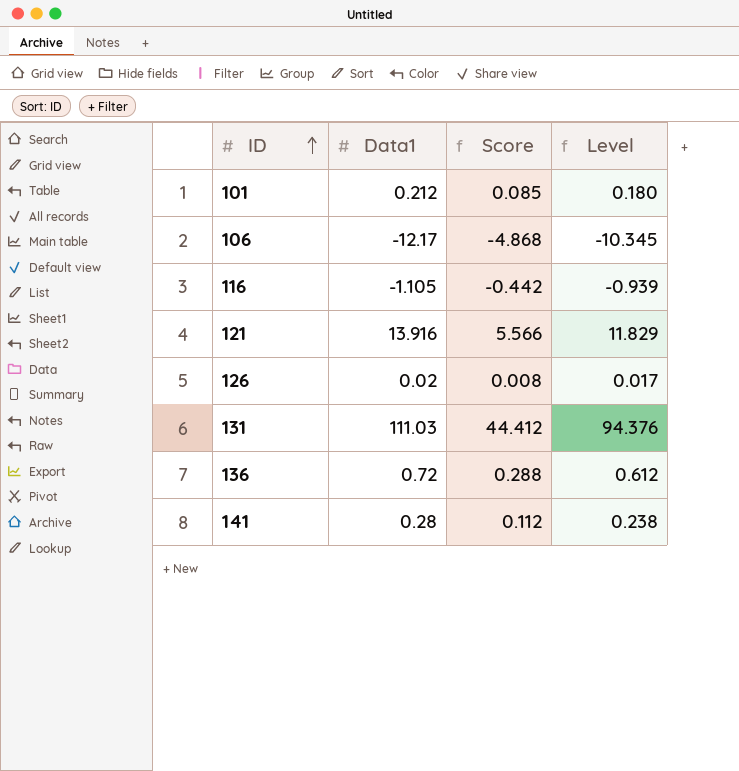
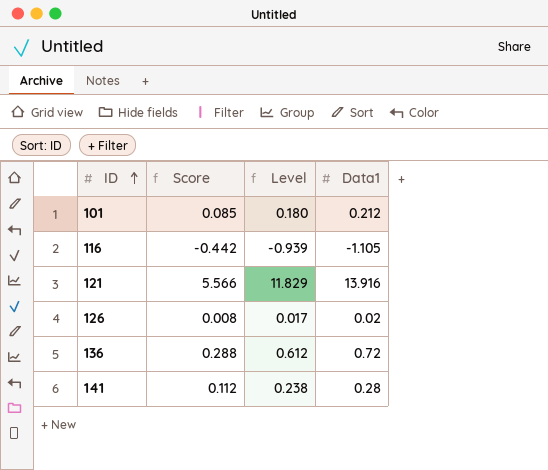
column Data1 | position: 2 -> 4
row 106: -12.17 | -4.868 | -10.345 -> none
row 131: 111.03 | 44.412 | 94.376 -> none

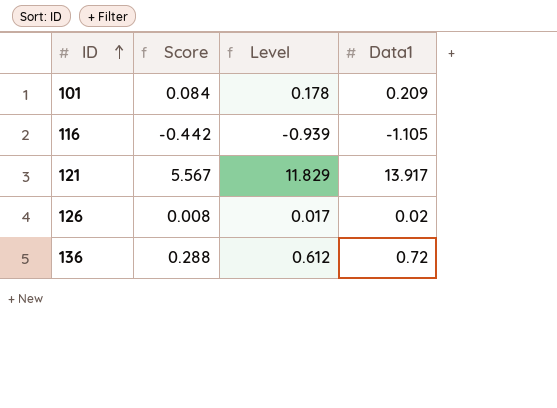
row 141: 0.112 | 0.238 | 0.28 -> none
101 | Score: 0.085 -> 0.084
101 | Level: 0.180 -> 0.178
101 | Data1: 0.212 -> 0.209
121 | Score: 5.566 -> 5.567
121 | Data1: 13.916 -> 13.917

